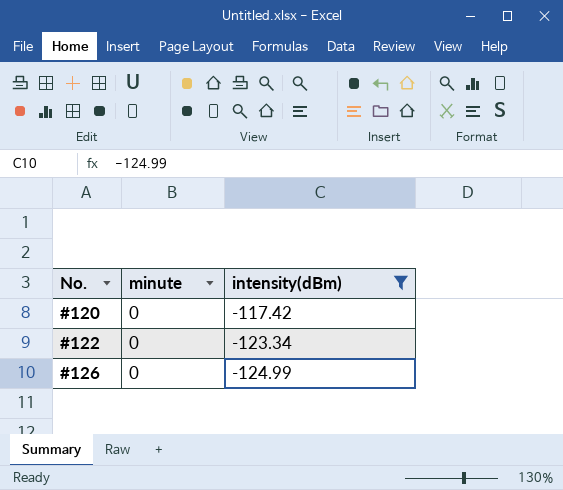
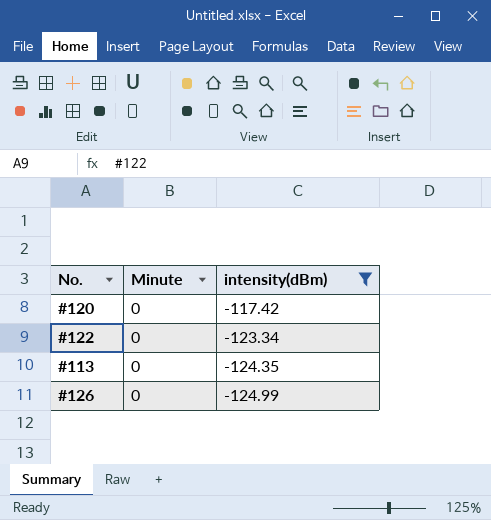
column name: minute -> Minute
row #113: none -> 0 | -124.35

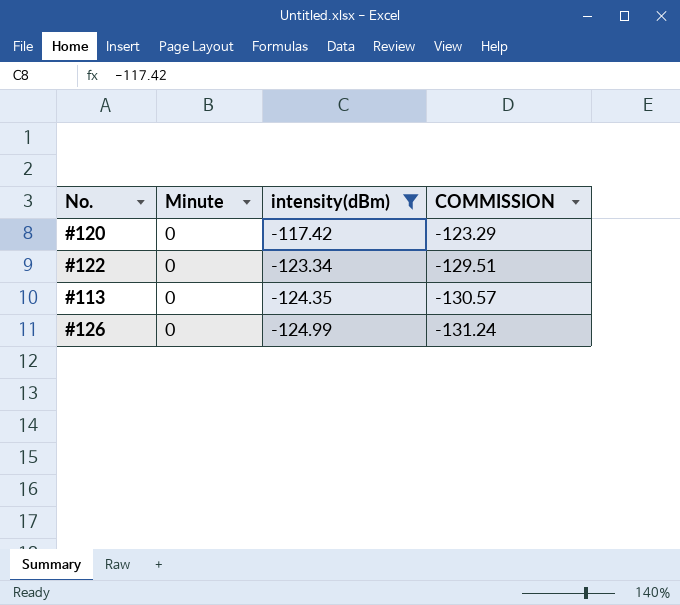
column COMMISSION | formula: none -> [intensity(dBm)] * 1.05

